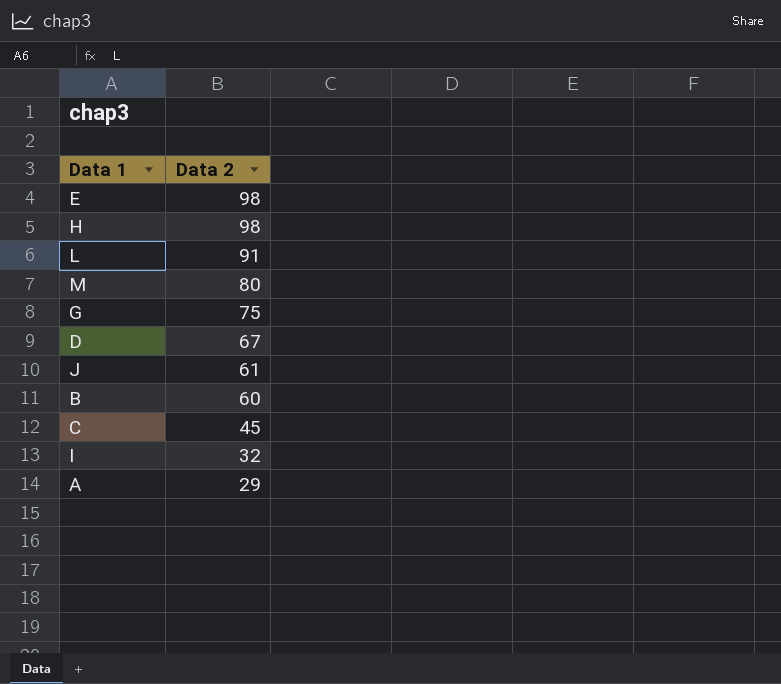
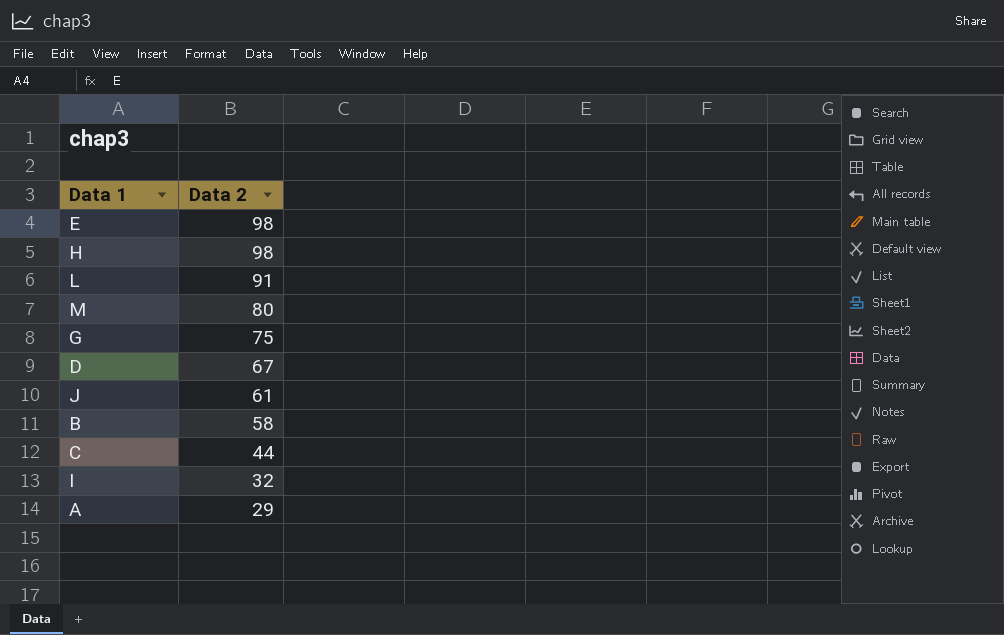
B | Data 2: 60 -> 58
C | Data 2: 45 -> 44

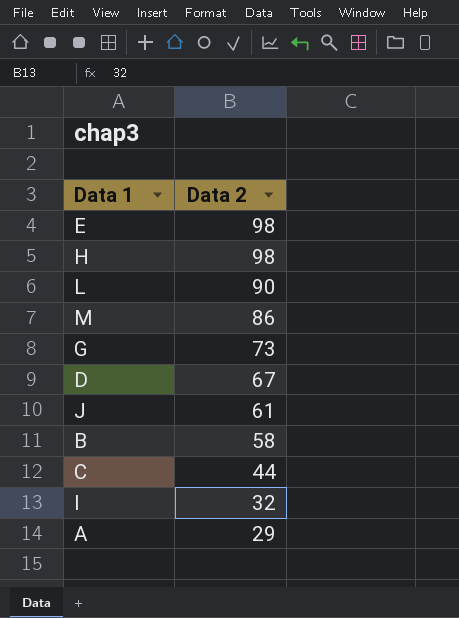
L | Data 2: 91 -> 90
M | Data 2: 80 -> 86
G | Data 2: 75 -> 73

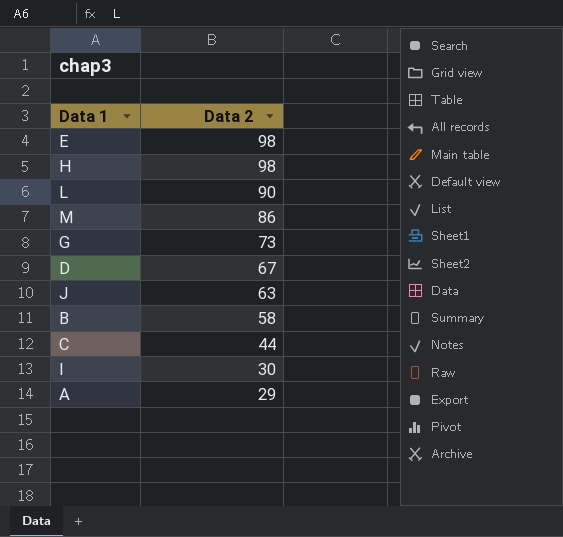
J | Data 2: 61 -> 63
I | Data 2: 32 -> 30

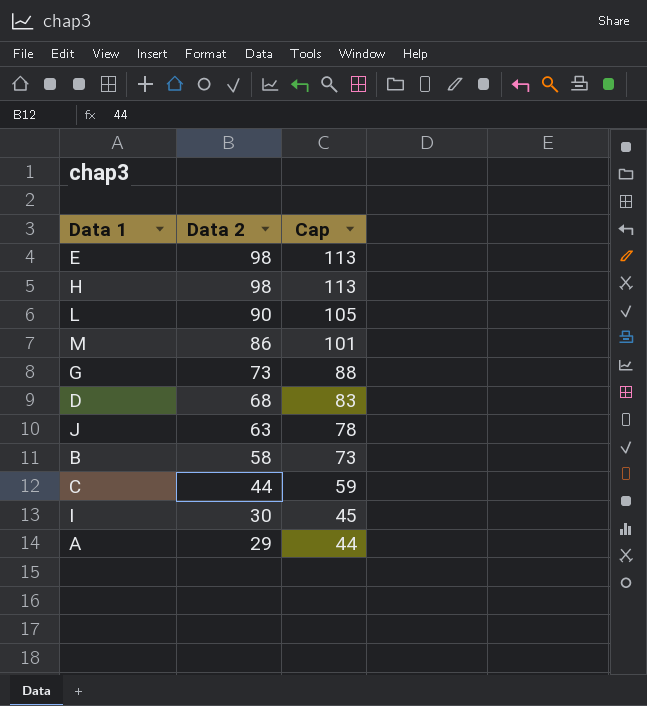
column Cap | formula: none -> [Data 2] + 15
D | Data 2: 67 -> 68

